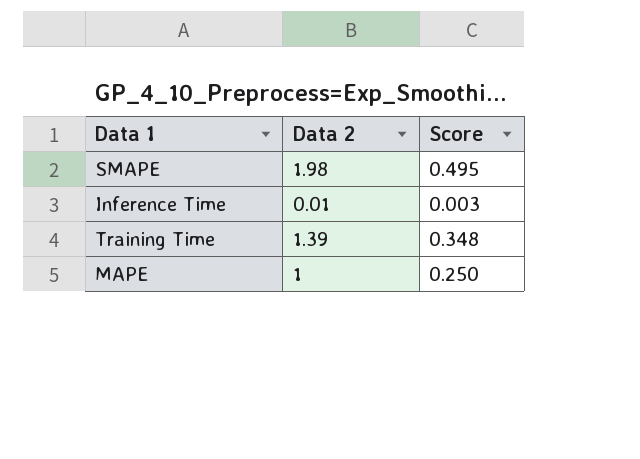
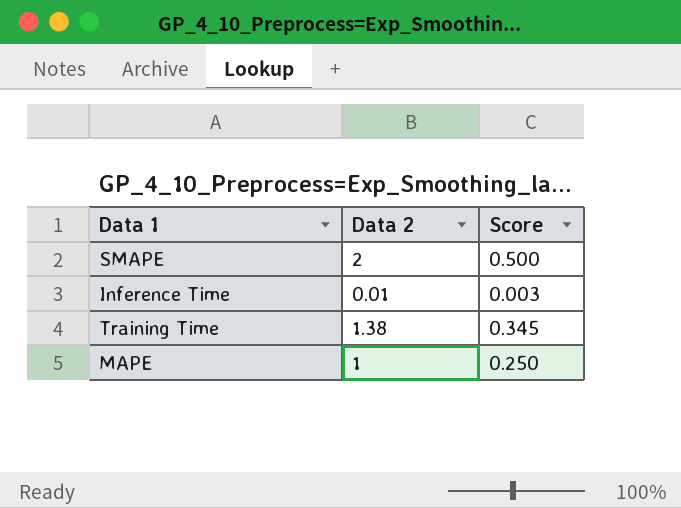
SMAPE | Data 2: 1.98 -> 2
SMAPE | Score: 0.495 -> 0.500
Training Time | Data 2: 1.39 -> 1.38
Training Time | Score: 0.348 -> 0.345

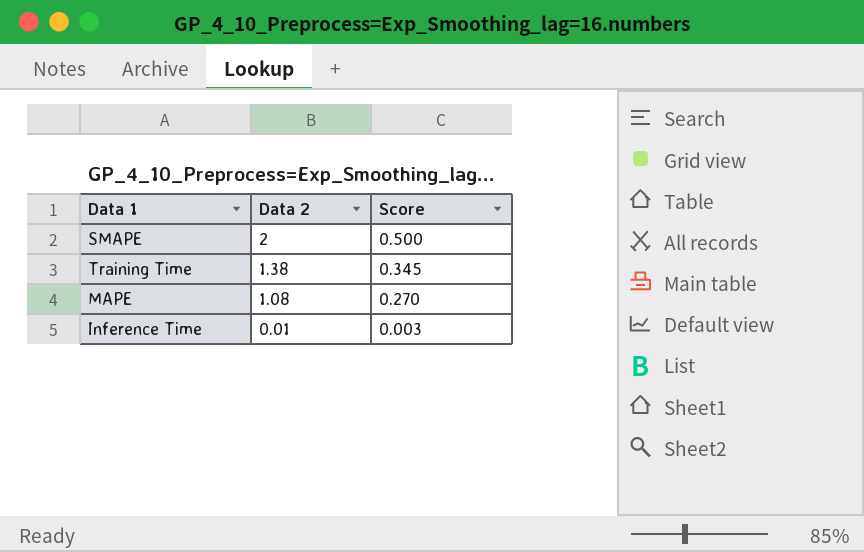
row order: none -> Data 2 descending
MAPE | Data 2: 1 -> 1.08
MAPE | Score: 0.250 -> 0.270

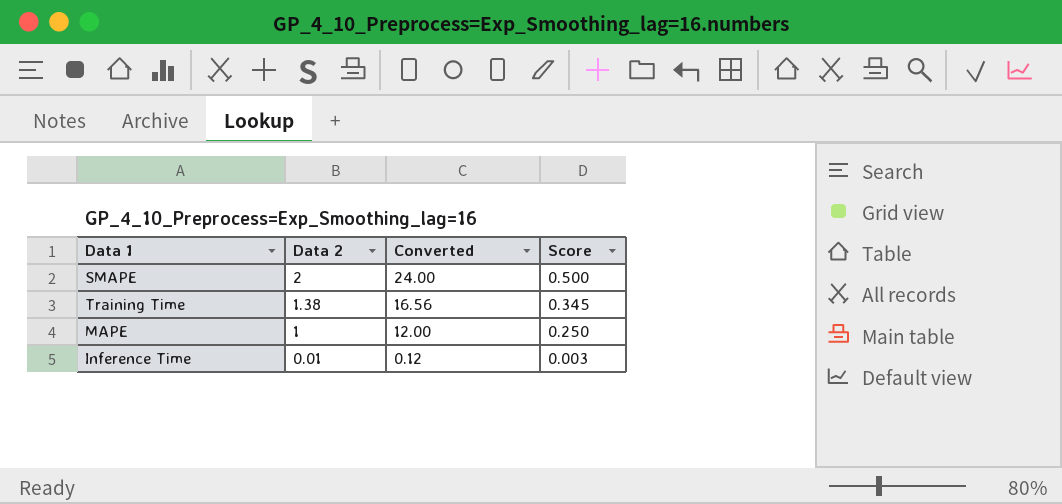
column Converted | formula: none -> [Data 2] * 12
MAPE | Data 2: 1.08 -> 1
MAPE | Score: 0.270 -> 0.250

